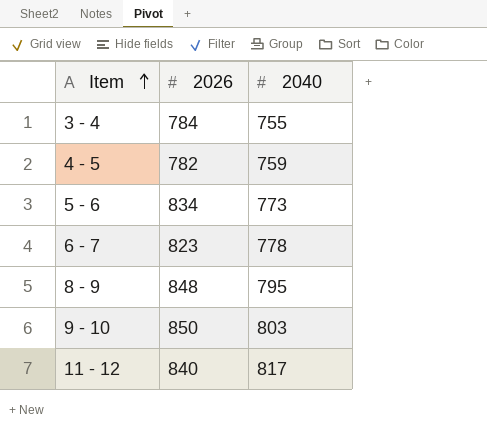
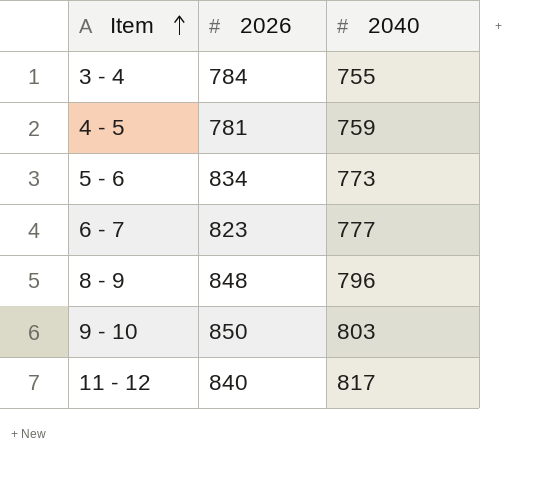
4 - 5 | 2026: 782 -> 781
6 - 7 | 2040: 778 -> 777
8 - 9 | 2040: 795 -> 796

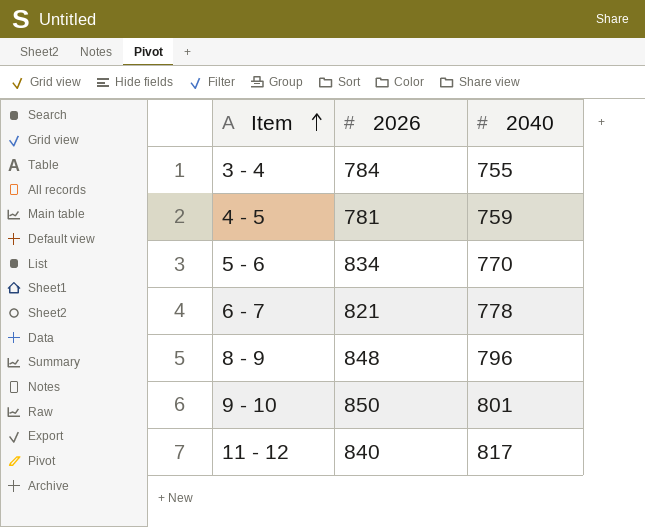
5 - 6 | 2040: 773 -> 770
6 - 7 | 2026: 823 -> 821
6 - 7 | 2040: 777 -> 778
9 - 10 | 2040: 803 -> 801

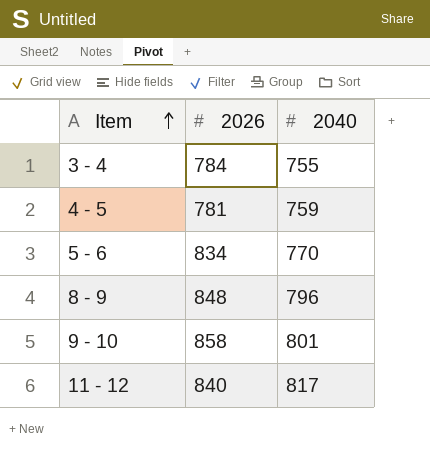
row 6 - 7: 821 | 778 -> none
9 - 10 | 2026: 850 -> 858

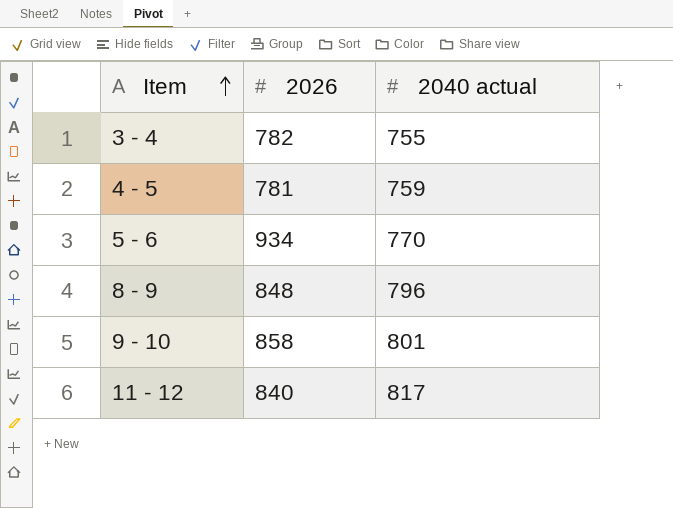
column name: 2040 -> 2040 actual
3 - 4 | 2026: 784 -> 782
5 - 6 | 2026: 834 -> 934

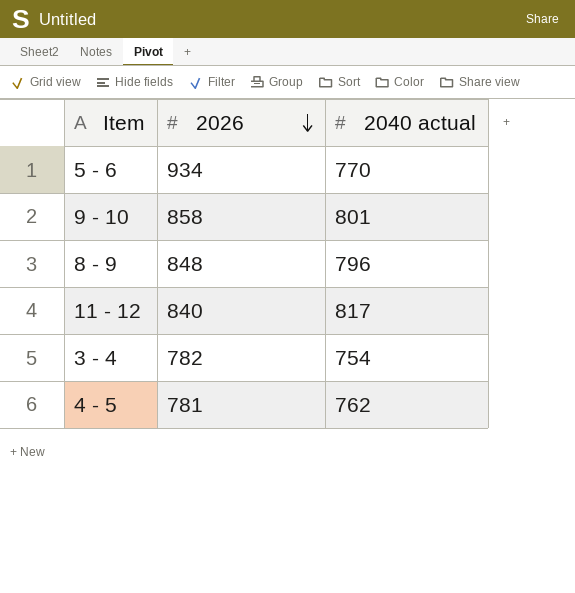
row order: Item ascending -> 2026 descending
3 - 4 | 2040 actual: 755 -> 754
4 - 5 | 2040 actual: 759 -> 762

